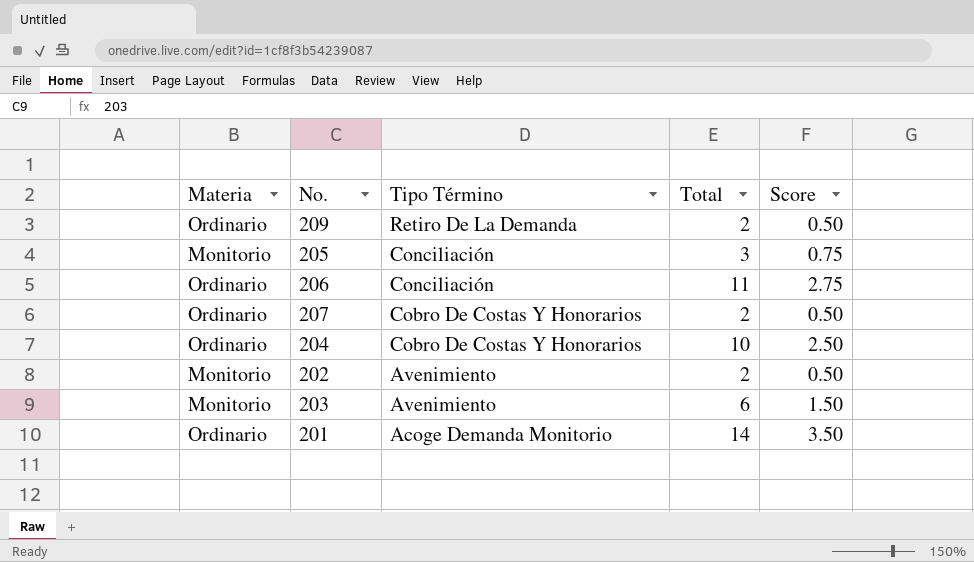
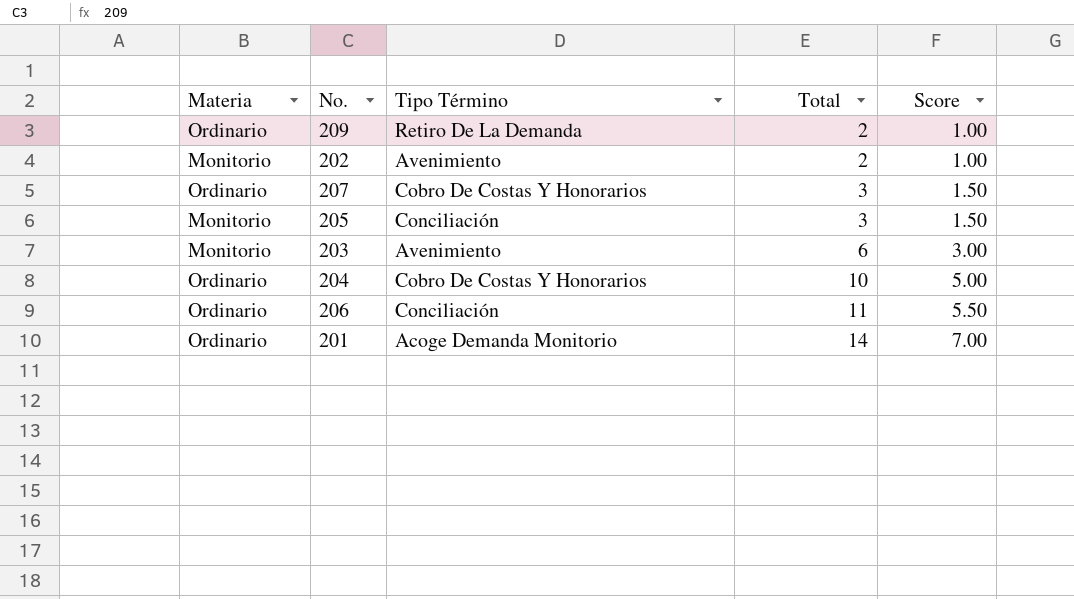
row order: Tipo Término descending -> Total ascending
column Score | formula: [Total] * 0.25 -> [Total] * 0.5
207 | Total: 2 -> 3

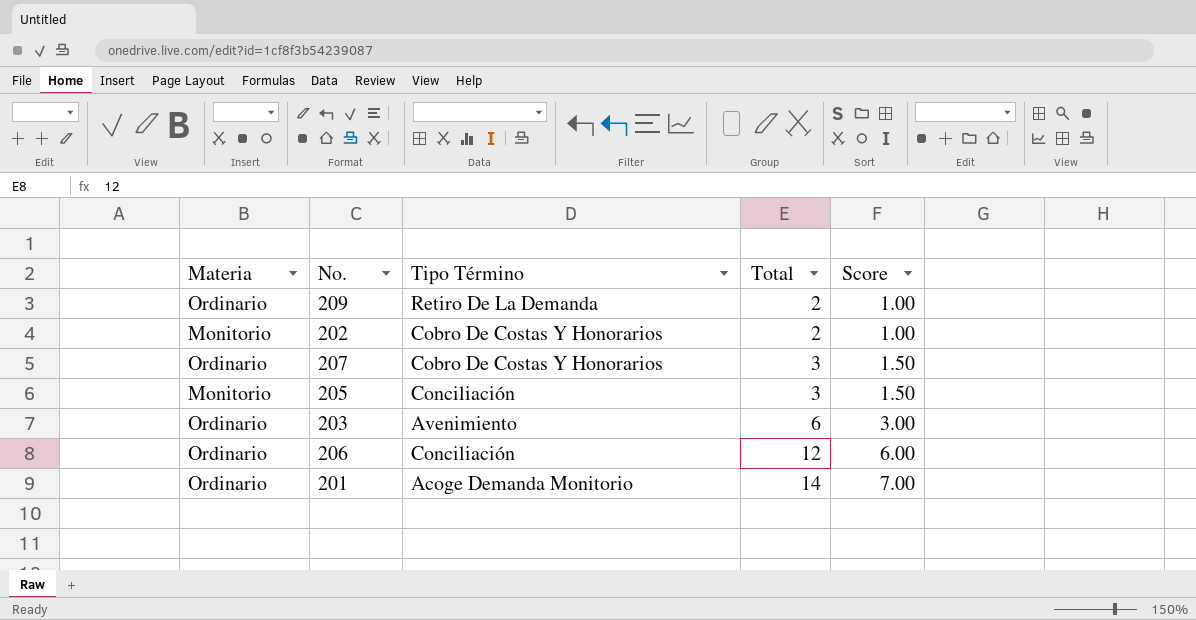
row 204: Ordinario | Cobro De Costas Y Honorarios | 10 | 5.00 -> none
202 | Tipo Término: Avenimiento -> Cobro De Costas Y Honorarios
203 | Materia: Monitorio -> Ordinario
206 | Total: 11 -> 12
206 | Score: 5.50 -> 6.00

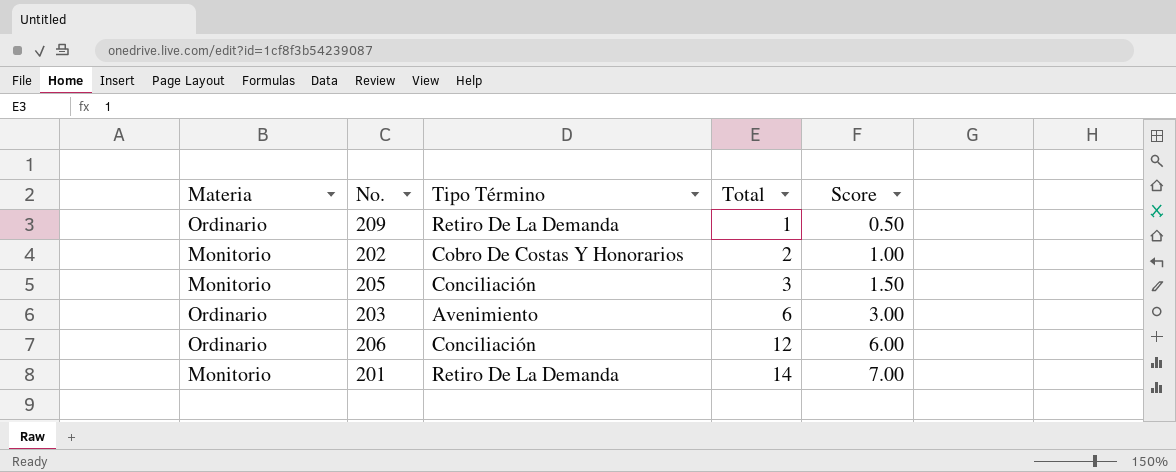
row 207: Ordinario | Cobro De Costas Y Honorarios | 3 | 1.50 -> none
209 | Total: 2 -> 1
209 | Score: 1.00 -> 0.50
201 | Materia: Ordinario -> Monitorio
201 | Tipo Término: Acoge Demanda Monitorio -> Retiro De La Demanda

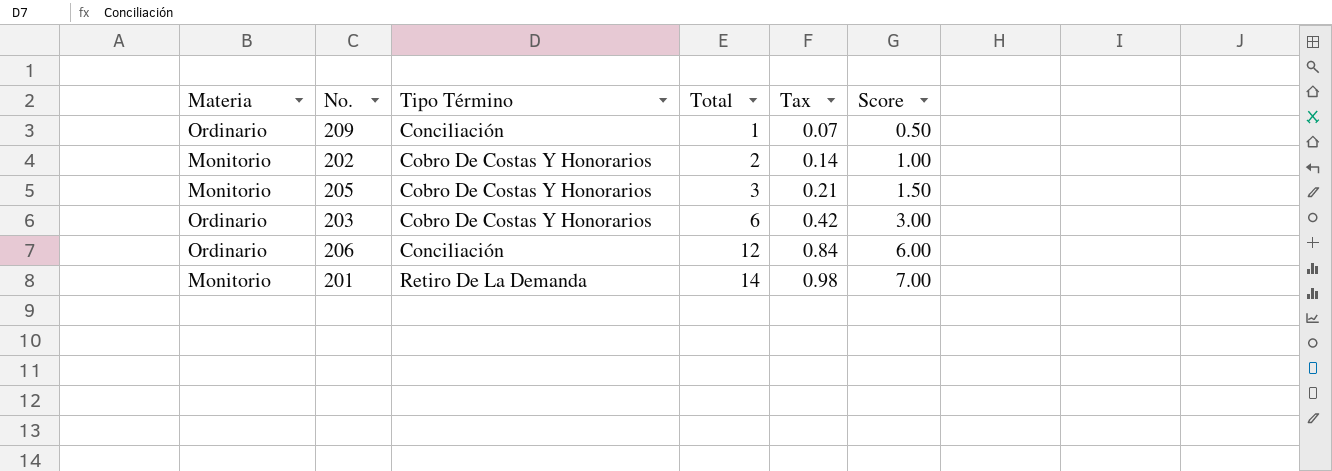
column Tax | formula: none -> [Total] * 0.07
209 | Tipo Término: Retiro De La Demanda -> Conciliación
205 | Tipo Término: Conciliación -> Cobro De Costas Y Honorarios
203 | Tipo Término: Avenimiento -> Cobro De Costas Y Honorarios

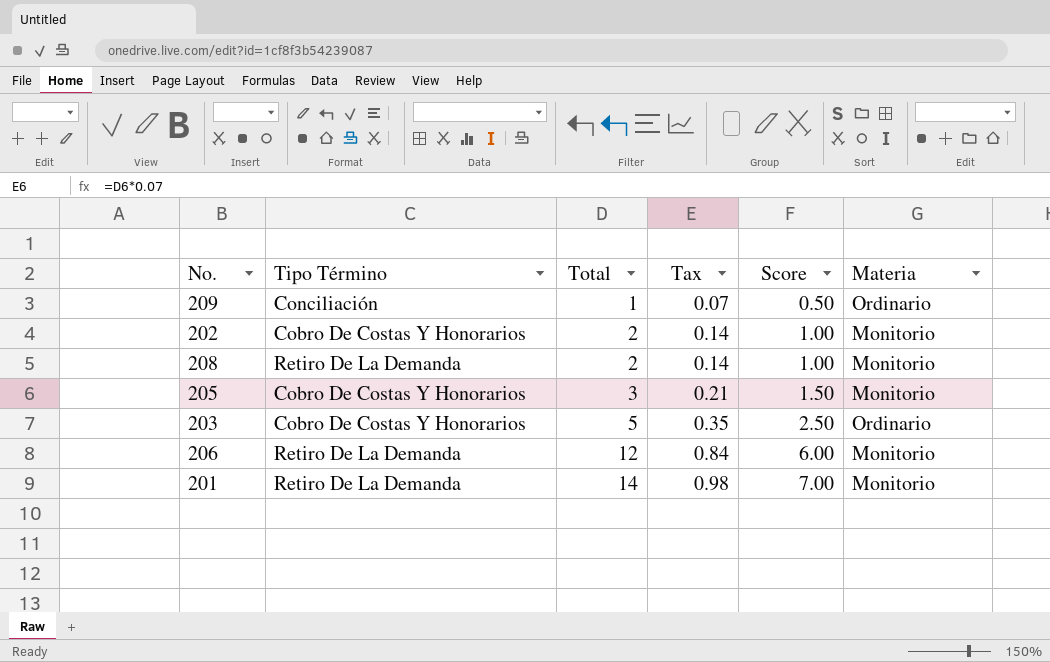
column Materia | position: 1 -> 6
row 208: none -> Retiro De La Demanda | 2 | 0.14 | 1.00 | Monitorio
203 | Total: 6 -> 5
203 | Tax: 0.42 -> 0.35
203 | Score: 3.00 -> 2.50
206 | Tipo Término: Conciliación -> Retiro De La Demanda
206 | Materia: Ordinario -> Monitorio

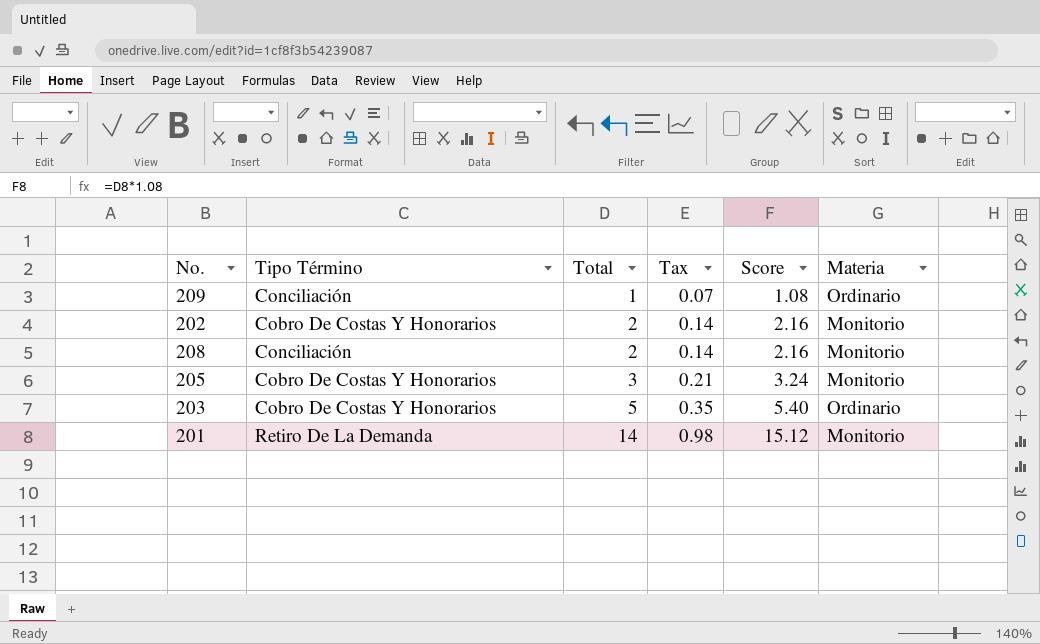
column Score | formula: [Total] * 0.5 -> [Total] * 1.08
row 206: Retiro De La Demanda | 12 | 0.84 | 6.00 | Monitorio -> none
208 | Tipo Término: Retiro De La Demanda -> Conciliación

